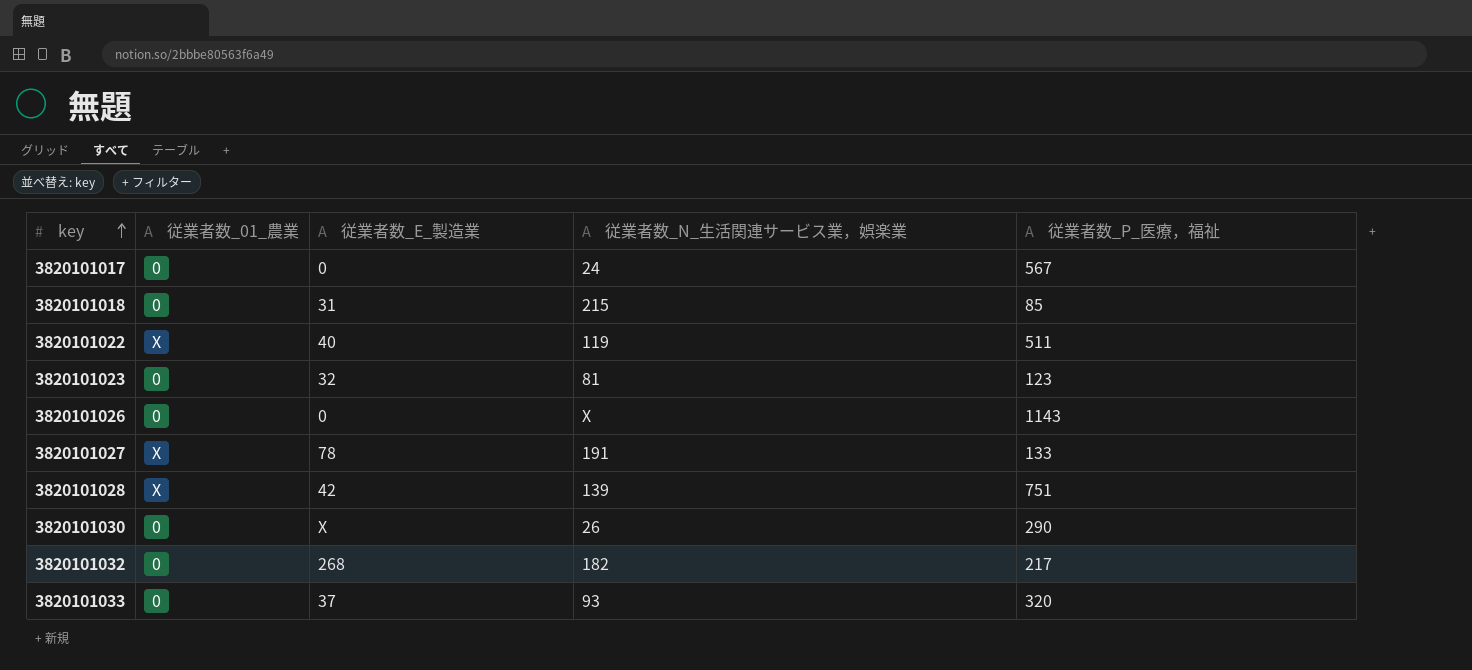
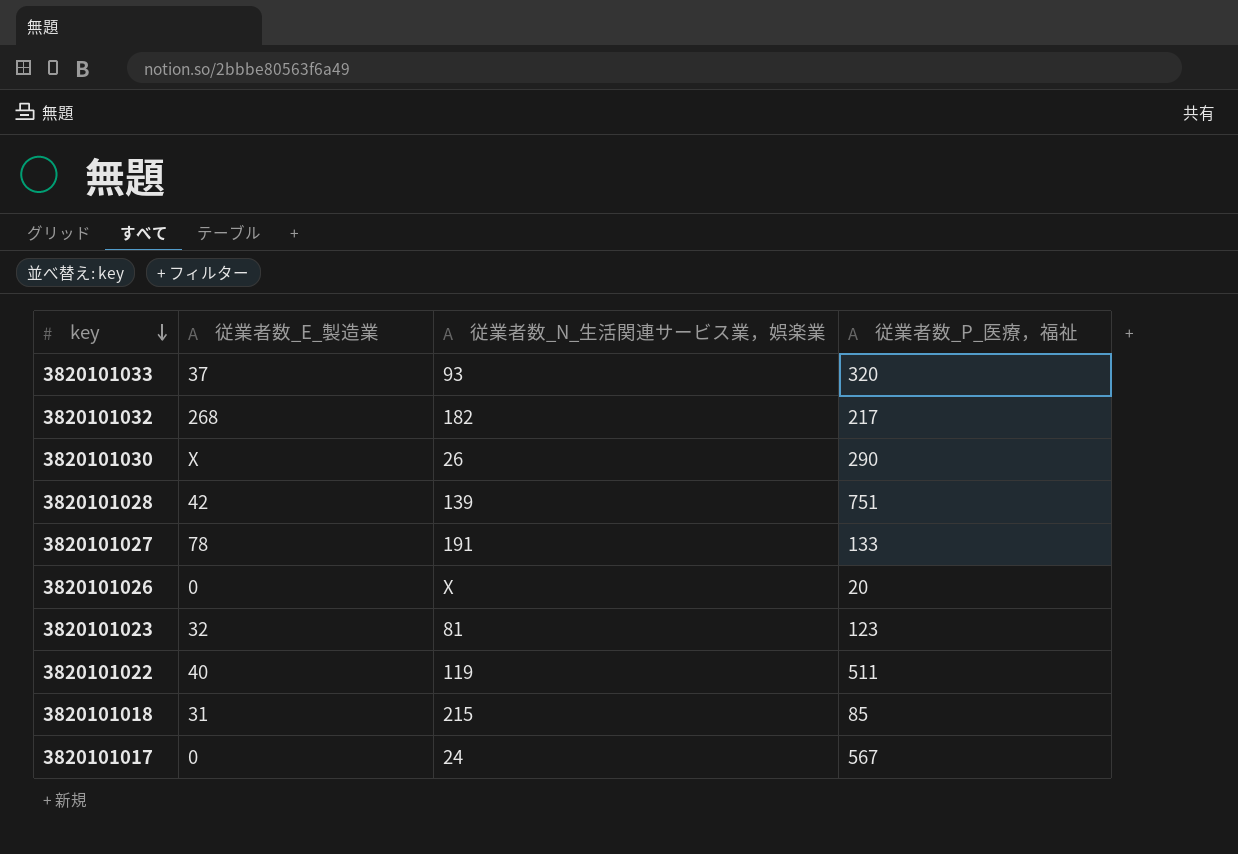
row order: key ascending -> key descending
column 従業者数_01_農業 | position: 2 -> none
3820101026 | 従業者数_P_医療，福祉: 1143 -> 20

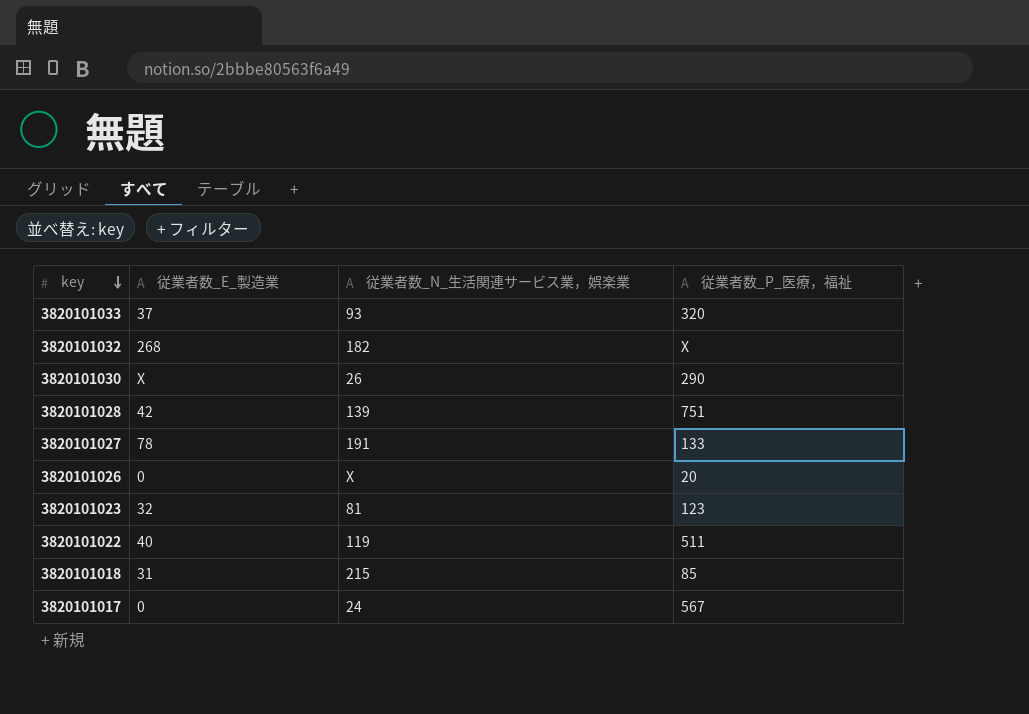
3820101032 | 従業者数_P_医療，福祉: 217 -> X

